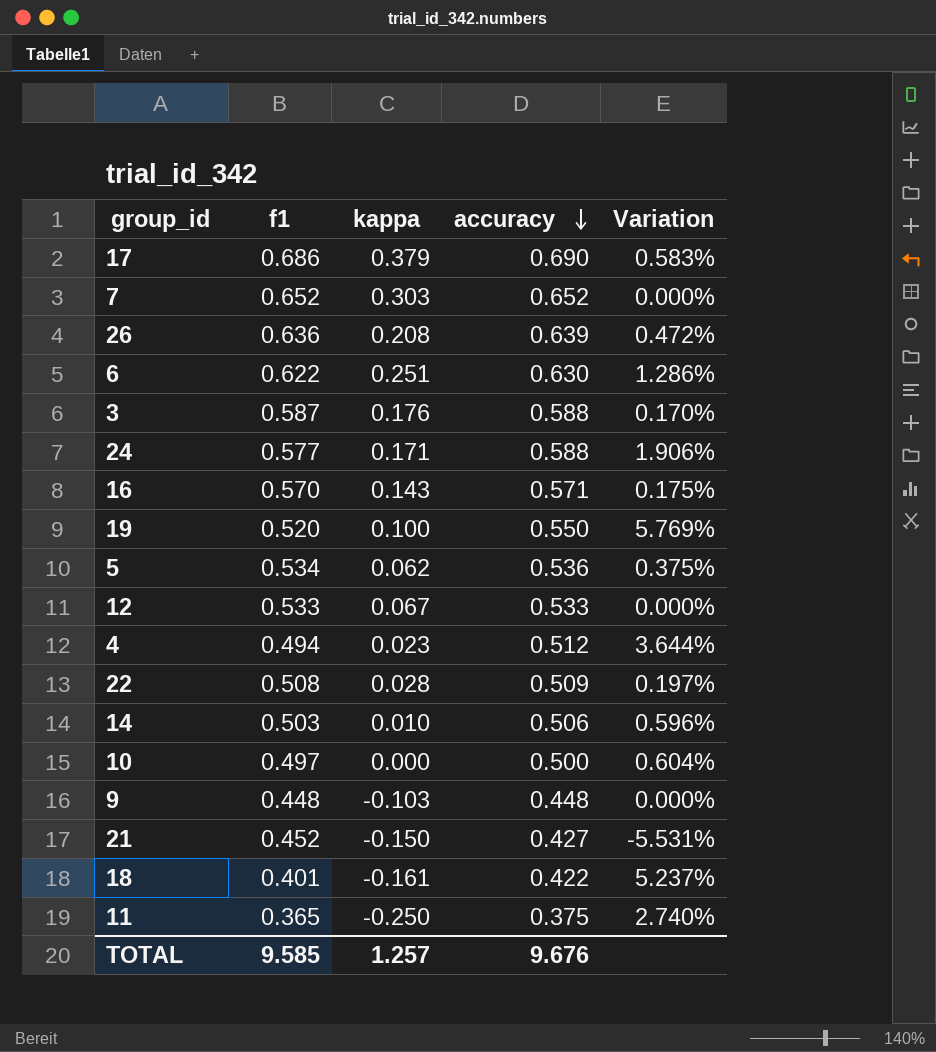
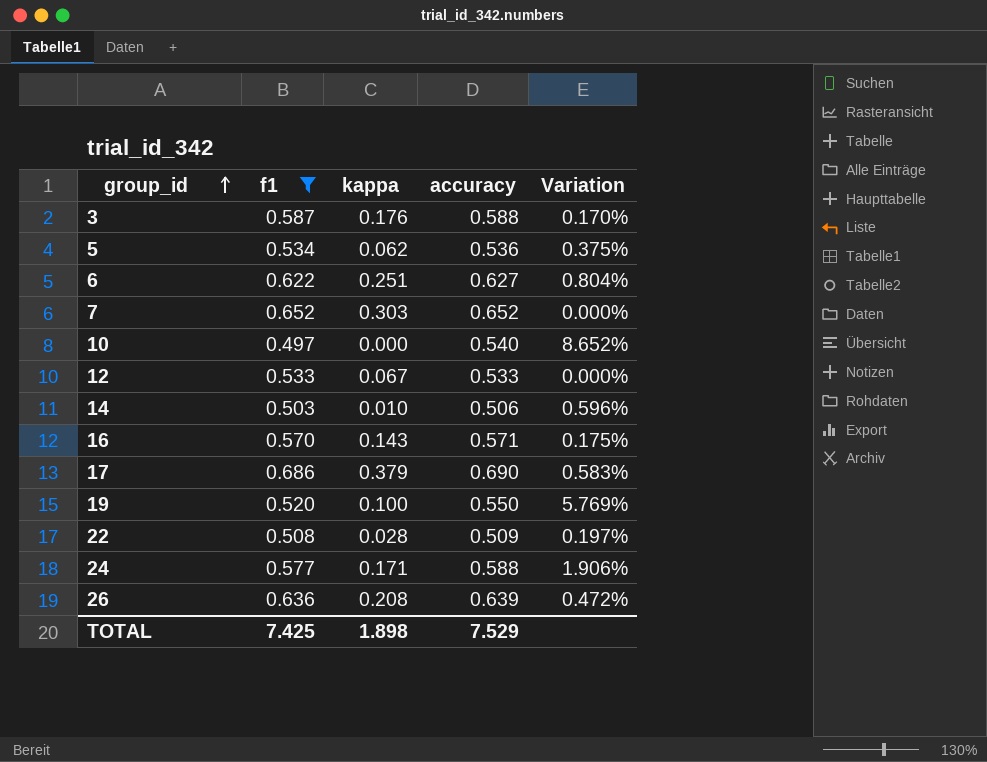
filter: none -> f1 >= 0.497
row order: accuracy descending -> group_id ascending
6 | accuracy: 0.630 -> 0.627
6 | Variation: 1.286% -> 0.804%
10 | accuracy: 0.500 -> 0.540
10 | Variation: 0.604% -> 8.652%
TOTAL | f1: 9.585 -> 7.425
TOTAL | kappa: 1.257 -> 1.898
TOTAL | accuracy: 9.676 -> 7.529

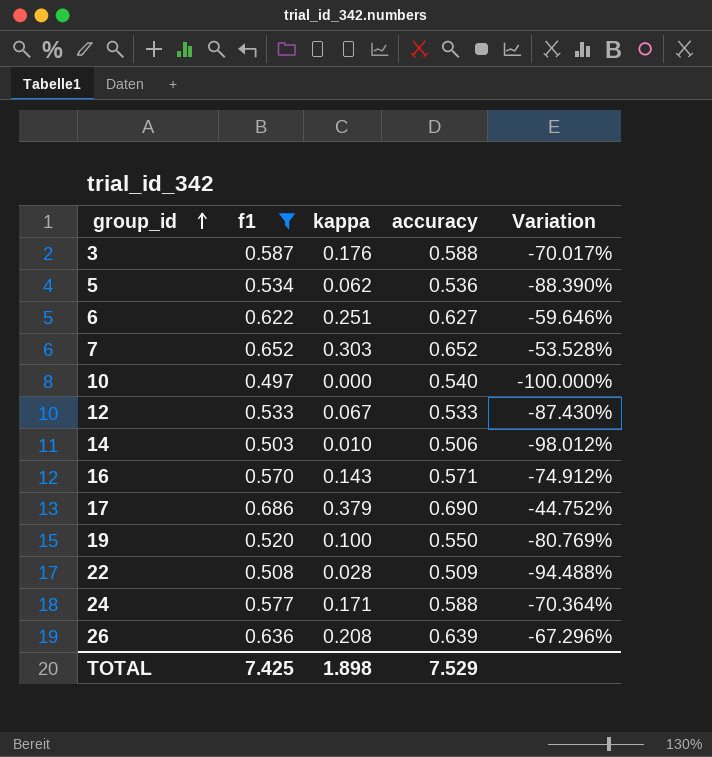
column Variation | formula: ([accuracy] - [f1]) / [f1] -> ([kappa] - [f1]) / [f1]

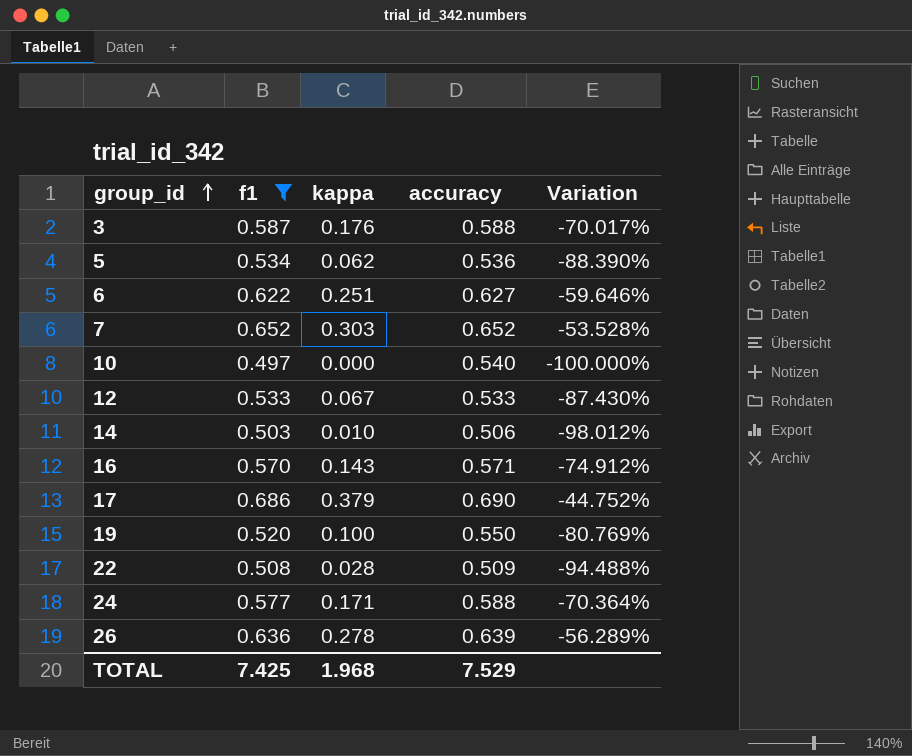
26 | kappa: 0.208 -> 0.278
26 | Variation: -67.296% -> -56.289%
TOTAL | kappa: 1.898 -> 1.968

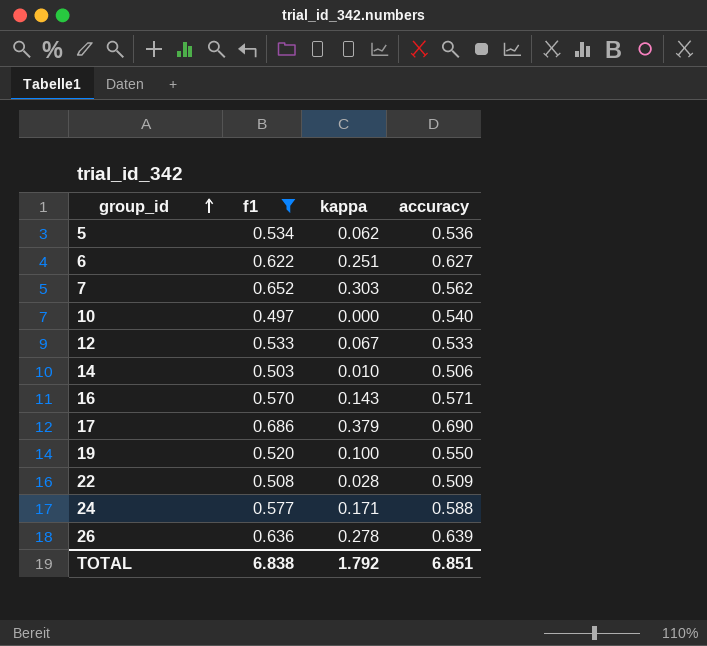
column Variation | formula: ([kappa] - [f1]) / [f1] -> none
row 3: 0.587 | 0.176 | 0.588 | -70.017% -> none
7 | accuracy: 0.652 -> 0.562
TOTAL | f1: 7.425 -> 6.838
TOTAL | kappa: 1.968 -> 1.792
TOTAL | accuracy: 7.529 -> 6.851

